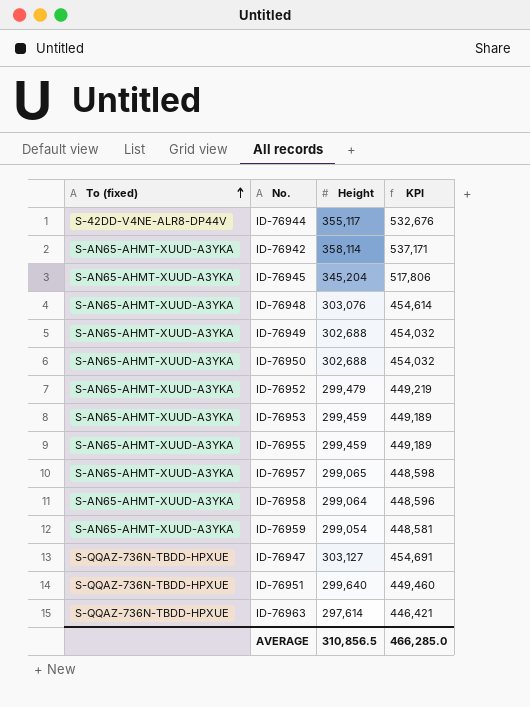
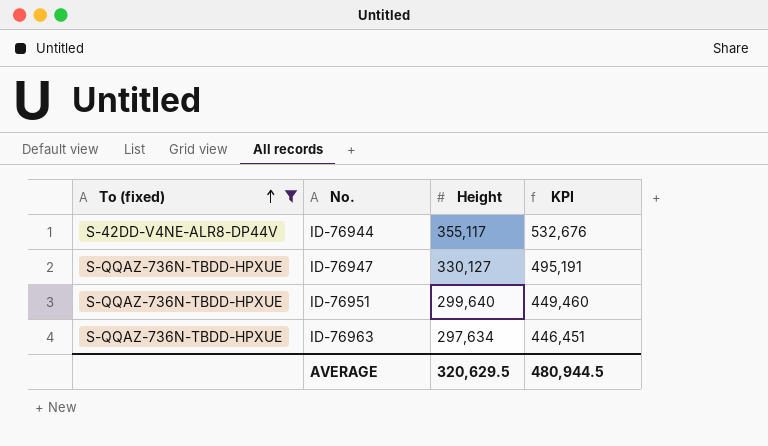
filter: none -> To (fixed) != S-AN65-AHMT-XUUD-A3YKA
ID-76947 | Height: 303,127 -> 330,127
ID-76947 | KPI: 454,691 -> 495,191
ID-76963 | Height: 297,614 -> 297,634
ID-76963 | KPI: 446,421 -> 446,451
AVERAGE | Height: 310,856.5 -> 320,629.5
AVERAGE | KPI: 466,285.0 -> 480,944.5

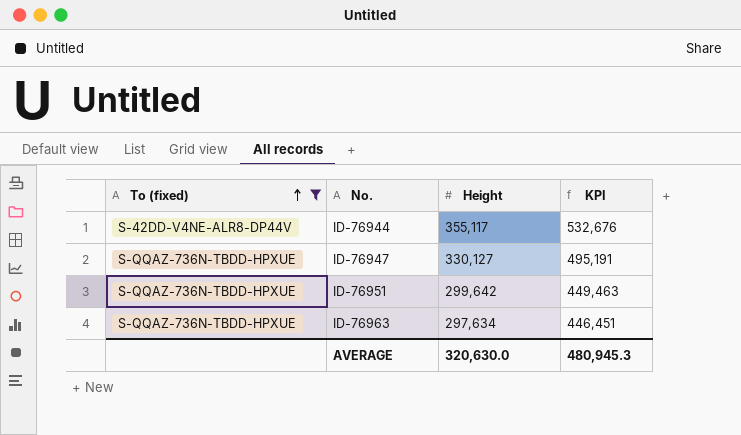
ID-76951 | Height: 299,640 -> 299,642
ID-76951 | KPI: 449,460 -> 449,463
AVERAGE | Height: 320,629.5 -> 320,630.0
AVERAGE | KPI: 480,944.5 -> 480,945.3

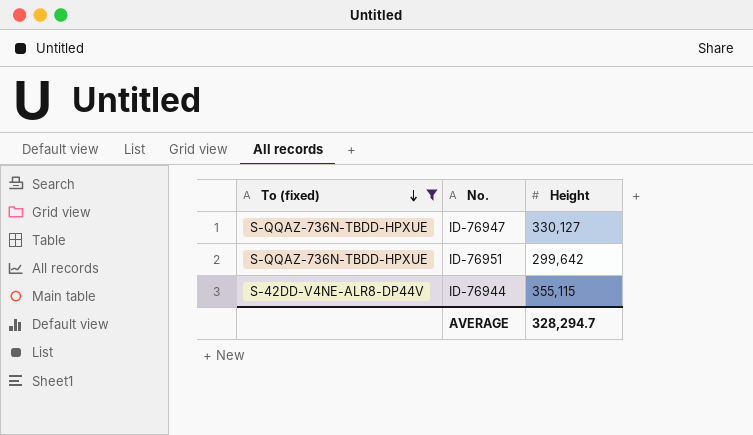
row order: To (fixed) ascending -> To (fixed) descending
column KPI | formula: [Height] * 1.5 -> none
row ID-76963: S-QQAZ-736N-TBDD-HPXUE | 297,634 | 446,451 -> none
ID-76944 | Height: 355,117 -> 355,115
AVERAGE | Height: 320,630.0 -> 328,294.7

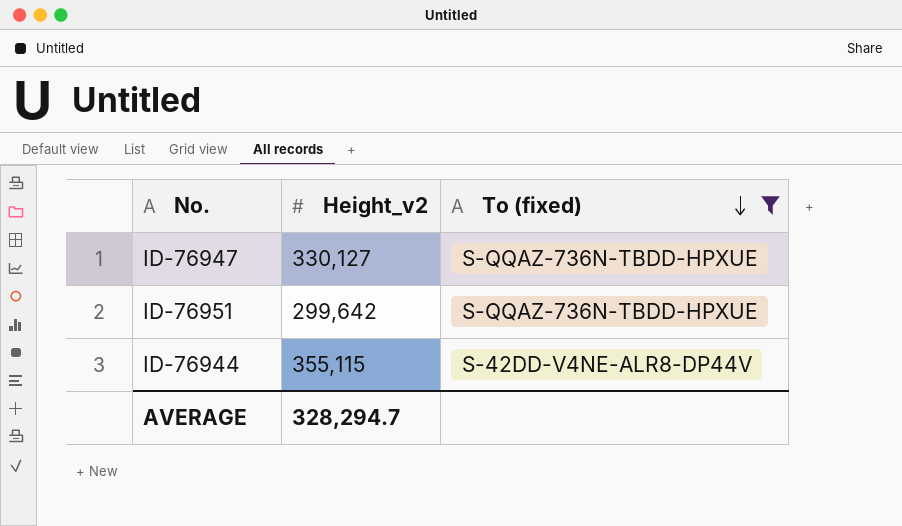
column name: Height -> Height_v2
column To (fixed) | position: 1 -> 3

